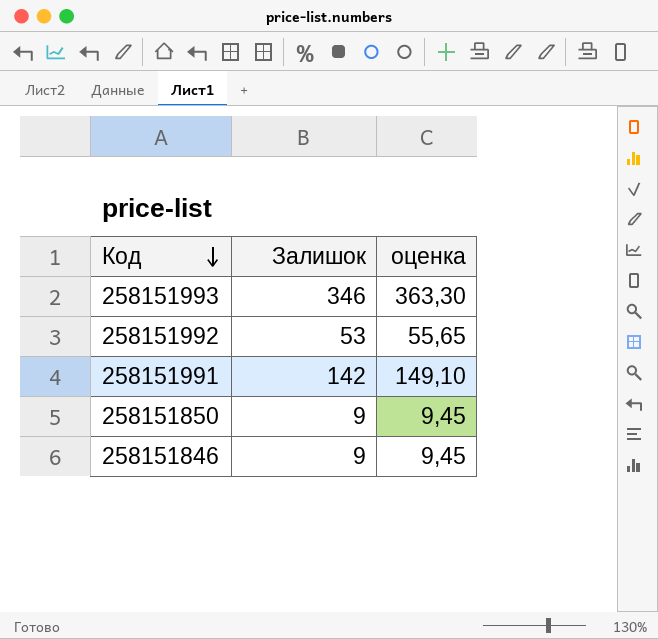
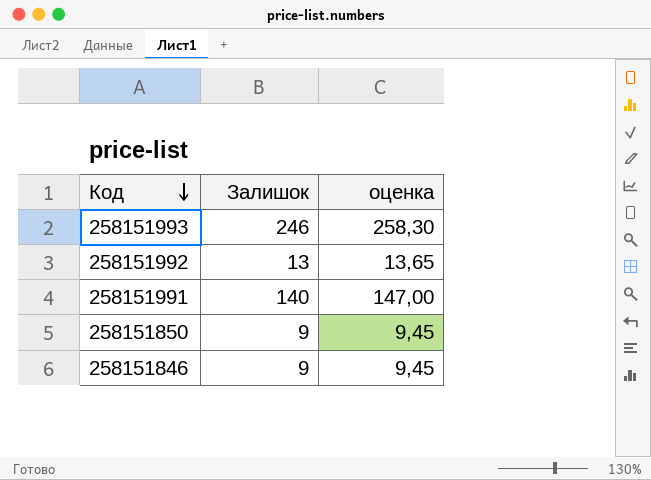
258151993 | Залишок: 346 -> 246
258151993 | оценка: 363,30 -> 258,30
258151992 | Залишок: 53 -> 13
258151992 | оценка: 55,65 -> 13,65
258151991 | Залишок: 142 -> 140
258151991 | оценка: 149,10 -> 147,00

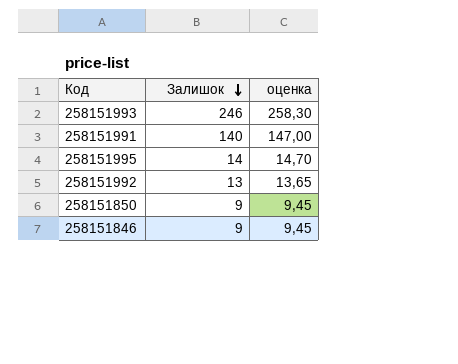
row order: Код descending -> Залишок descending
row 258151995: none -> 14 | 14,70

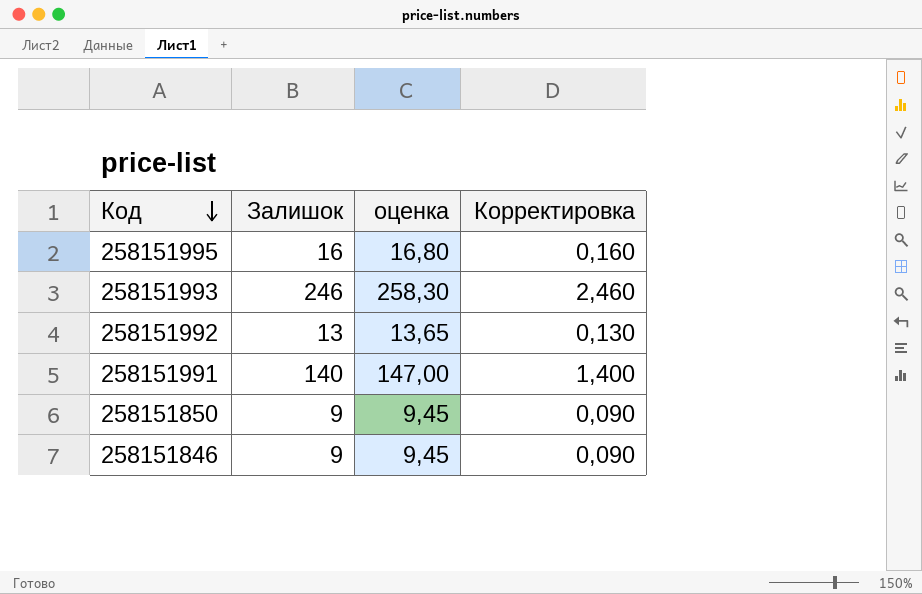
row order: Залишок descending -> Код descending
column Корректировка | formula: none -> [Залишок] * 0,01
258151995 | Залишок: 14 -> 16
258151995 | оценка: 14,70 -> 16,80

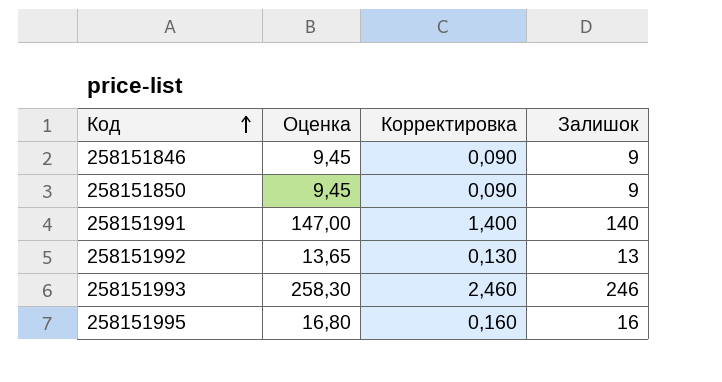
row order: Код descending -> Код ascending
column name: оценка -> Оценка
column Залишок | position: 2 -> 4

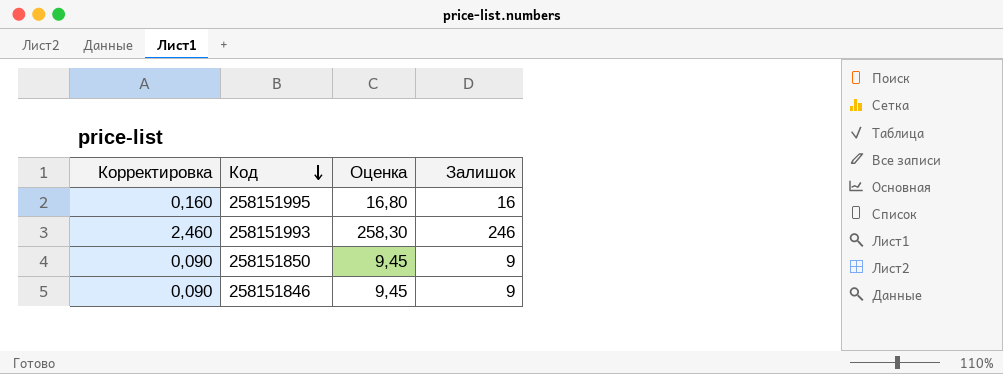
row order: Код ascending -> Код descending
column Корректировка | position: 3 -> 1
row 258151991: 147,00 | 1,400 | 140 -> none
row 258151992: 13,65 | 0,130 | 13 -> none

